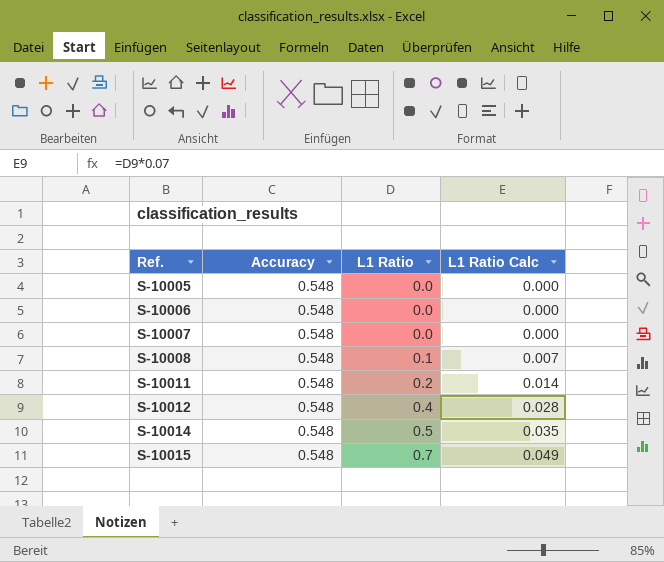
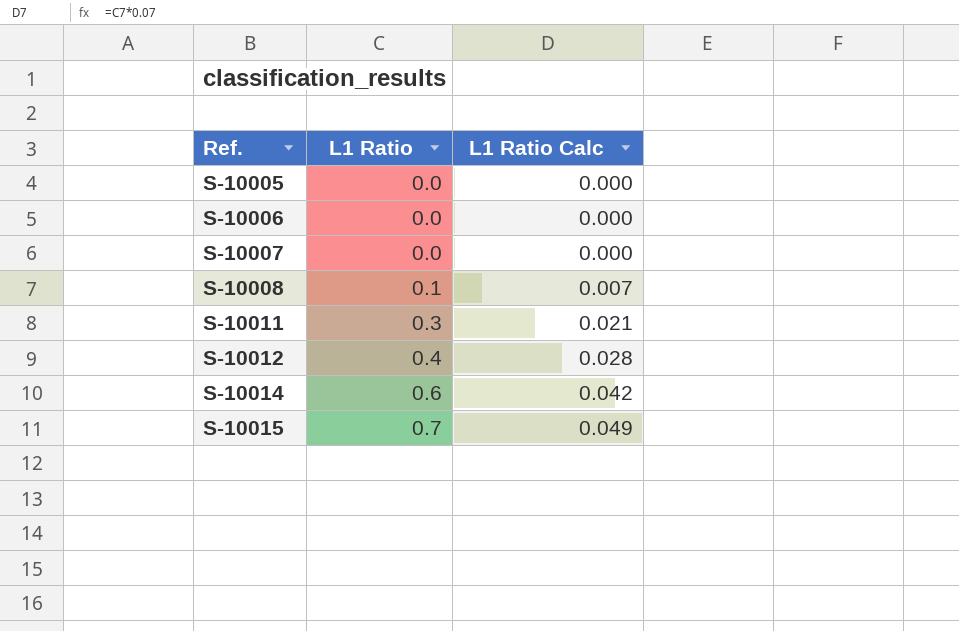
column Accuracy | position: 2 -> none
S-10011 | L1 Ratio: 0.2 -> 0.3
S-10011 | L1 Ratio Calc: 0.014 -> 0.021
S-10014 | L1 Ratio: 0.5 -> 0.6
S-10014 | L1 Ratio Calc: 0.035 -> 0.042

